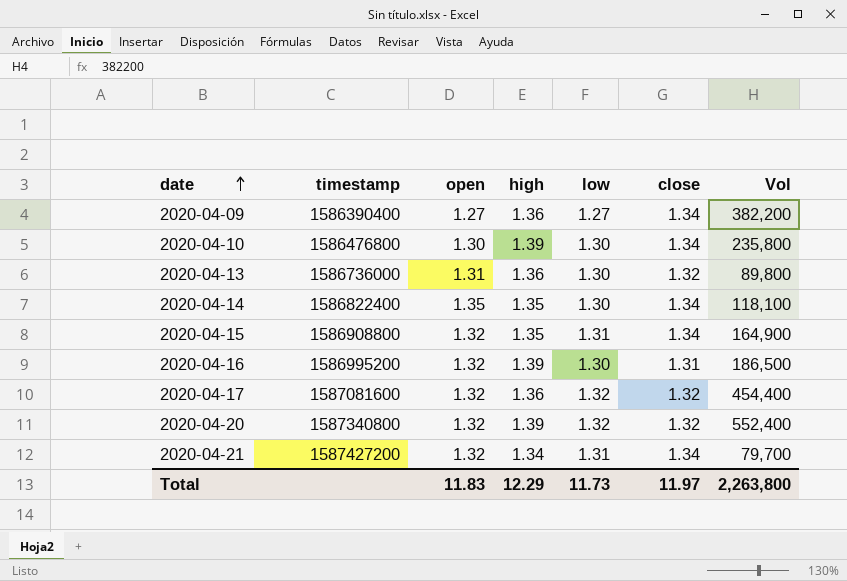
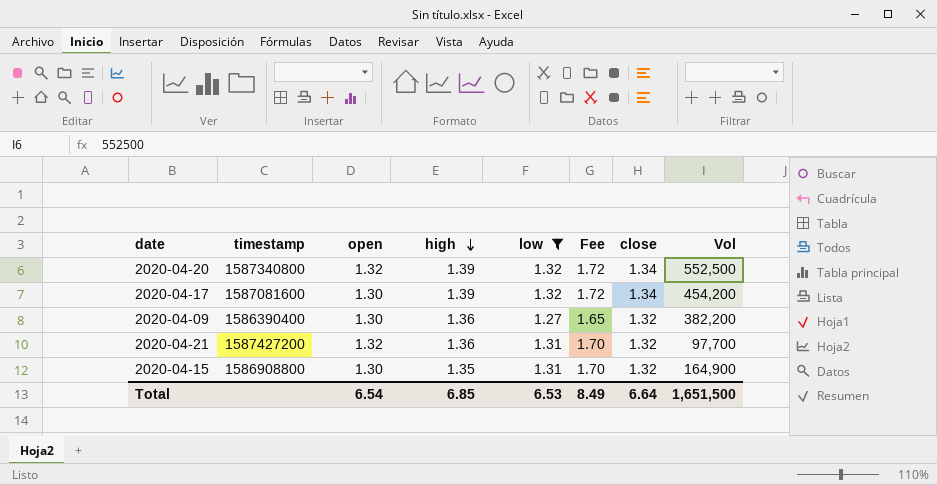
filter: none -> low != 1.30
row order: date ascending -> high descending
column Fee | formula: none -> [low] * 1.3
2020-04-20 | close: 1.32 -> 1.34
2020-04-20 | Vol: 552,400 -> 552,500
2020-04-17 | open: 1.32 -> 1.30
2020-04-17 | high: 1.36 -> 1.39
2020-04-17 | close: 1.32 -> 1.34
2020-04-17 | Vol: 454,400 -> 454,200
2020-04-09 | open: 1.27 -> 1.30
2020-04-09 | close: 1.34 -> 1.32
2020-04-21 | high: 1.34 -> 1.36
2020-04-21 | close: 1.34 -> 1.32
2020-04-21 | Vol: 79,700 -> 97,700
2020-04-15 | open: 1.32 -> 1.30
2020-04-15 | close: 1.34 -> 1.32
Total | open: 11.83 -> 6.54
Total | high: 12.29 -> 6.85
Total | low: 11.73 -> 6.53
Total | close: 11.97 -> 6.64
Total | Vol: 2,263,800 -> 1,651,500

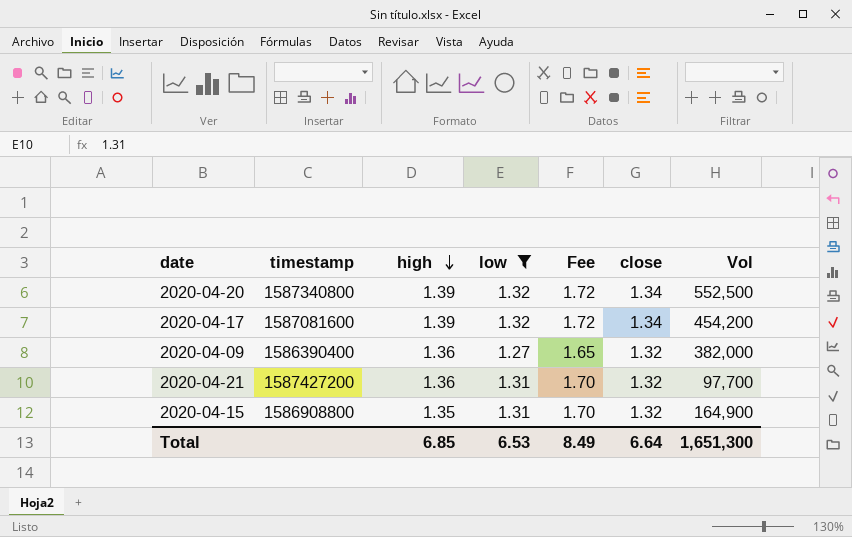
column open | position: 3 -> none
2020-04-09 | Vol: 382,200 -> 382,000
Total | Vol: 1,651,500 -> 1,651,300

